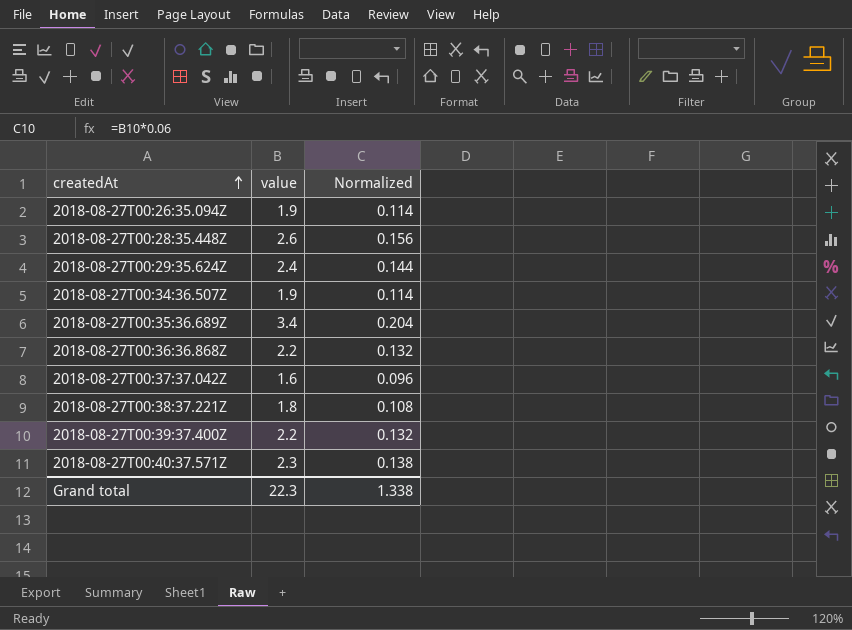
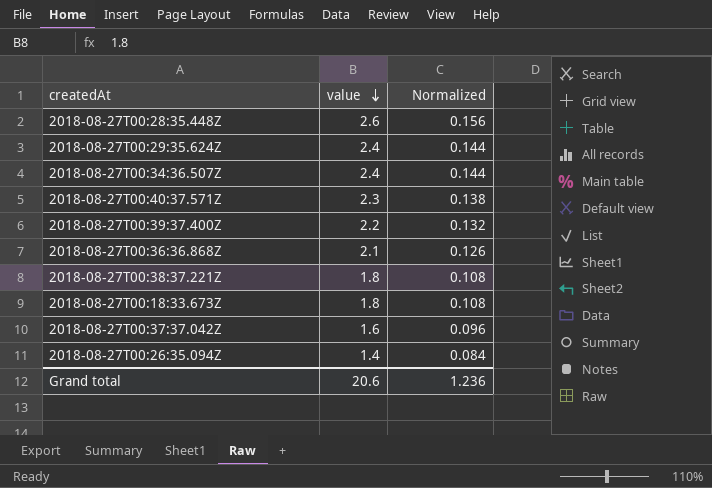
row order: createdAt ascending -> value descending
row 2018-08-27T00:35:36.689Z: 3.4 | 0.204 -> none
2018-08-27T00:34:36.507Z | value: 1.9 -> 2.4
2018-08-27T00:34:36.507Z | Normalized: 0.114 -> 0.144
2018-08-27T00:36:36.868Z | value: 2.2 -> 2.1
2018-08-27T00:36:36.868Z | Normalized: 0.132 -> 0.126
row 2018-08-27T00:18:33.673Z: none -> 1.8 | 0.108
2018-08-27T00:26:35.094Z | value: 1.9 -> 1.4
2018-08-27T00:26:35.094Z | Normalized: 0.114 -> 0.084
Grand total | value: 22.3 -> 20.6
Grand total | Normalized: 1.338 -> 1.236

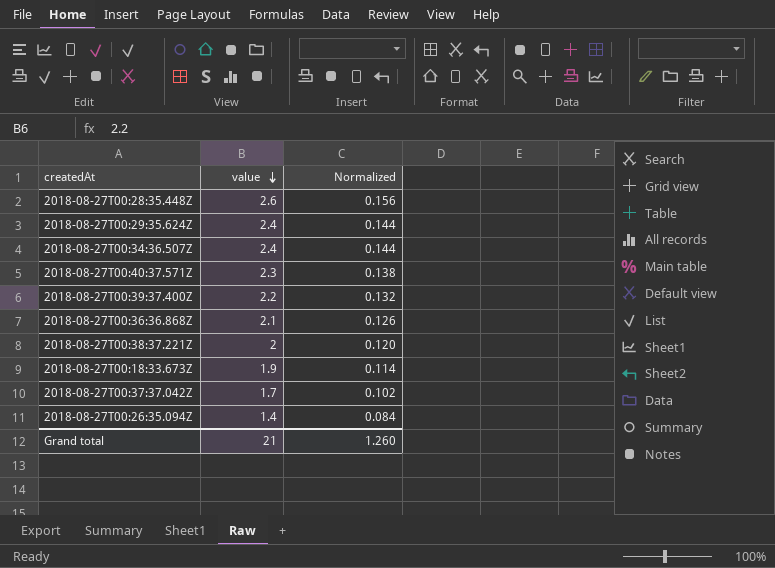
2018-08-27T00:38:37.221Z | value: 1.8 -> 2
2018-08-27T00:38:37.221Z | Normalized: 0.108 -> 0.120
2018-08-27T00:18:33.673Z | value: 1.8 -> 1.9
2018-08-27T00:18:33.673Z | Normalized: 0.108 -> 0.114
2018-08-27T00:37:37.042Z | value: 1.6 -> 1.7
2018-08-27T00:37:37.042Z | Normalized: 0.096 -> 0.102
Grand total | value: 20.6 -> 21
Grand total | Normalized: 1.236 -> 1.260

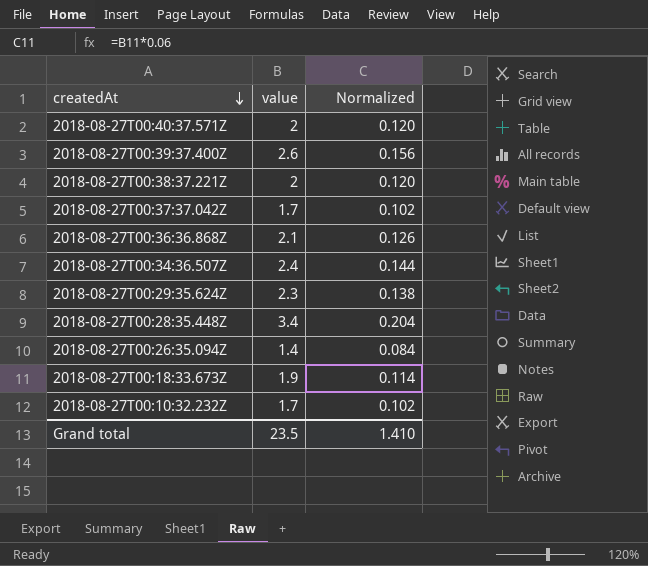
row order: value descending -> createdAt descending
2018-08-27T00:40:37.571Z | value: 2.3 -> 2
2018-08-27T00:40:37.571Z | Normalized: 0.138 -> 0.120
2018-08-27T00:39:37.400Z | value: 2.2 -> 2.6
2018-08-27T00:39:37.400Z | Normalized: 0.132 -> 0.156
2018-08-27T00:29:35.624Z | value: 2.4 -> 2.3
2018-08-27T00:29:35.624Z | Normalized: 0.144 -> 0.138
2018-08-27T00:28:35.448Z | value: 2.6 -> 3.4
2018-08-27T00:28:35.448Z | Normalized: 0.156 -> 0.204
row 2018-08-27T00:10:32.232Z: none -> 1.7 | 0.102
Grand total | value: 21 -> 23.5
Grand total | Normalized: 1.260 -> 1.410

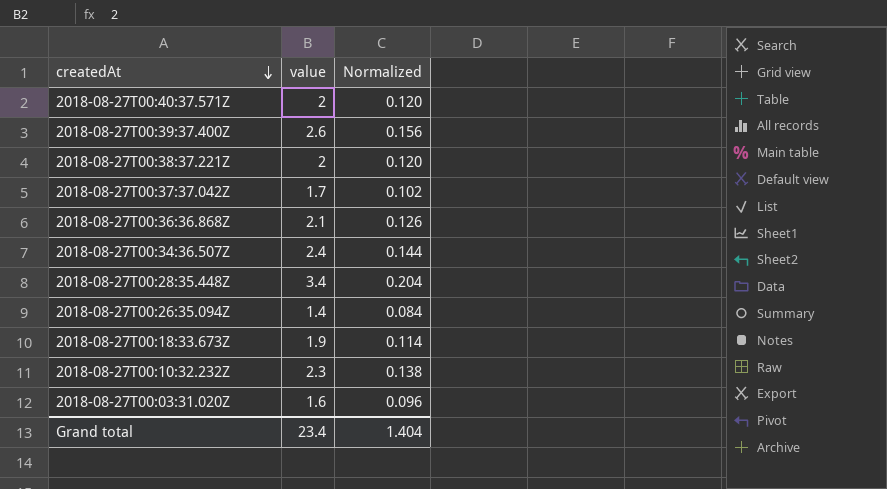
row 2018-08-27T00:29:35.624Z: 2.3 | 0.138 -> none
2018-08-27T00:10:32.232Z | value: 1.7 -> 2.3
2018-08-27T00:10:32.232Z | Normalized: 0.102 -> 0.138
row 2018-08-27T00:03:31.020Z: none -> 1.6 | 0.096
Grand total | value: 23.5 -> 23.4
Grand total | Normalized: 1.410 -> 1.404

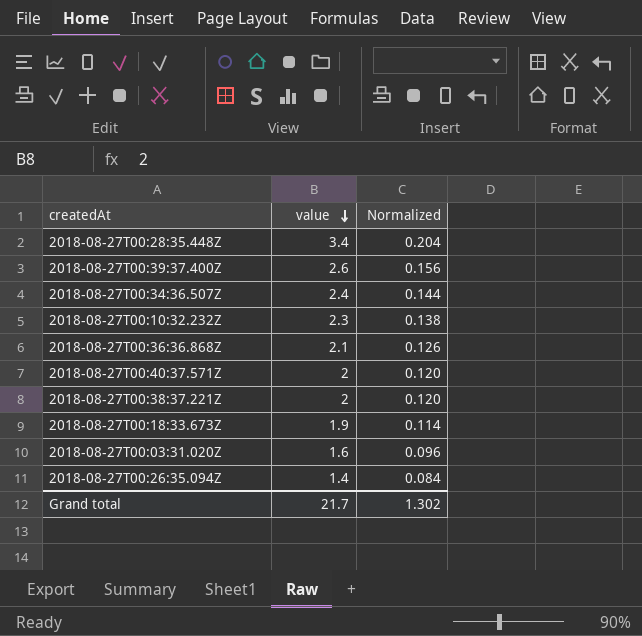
row order: createdAt descending -> value descending
row 2018-08-27T00:37:37.042Z: 1.7 | 0.102 -> none
Grand total | value: 23.4 -> 21.7
Grand total | Normalized: 1.404 -> 1.302

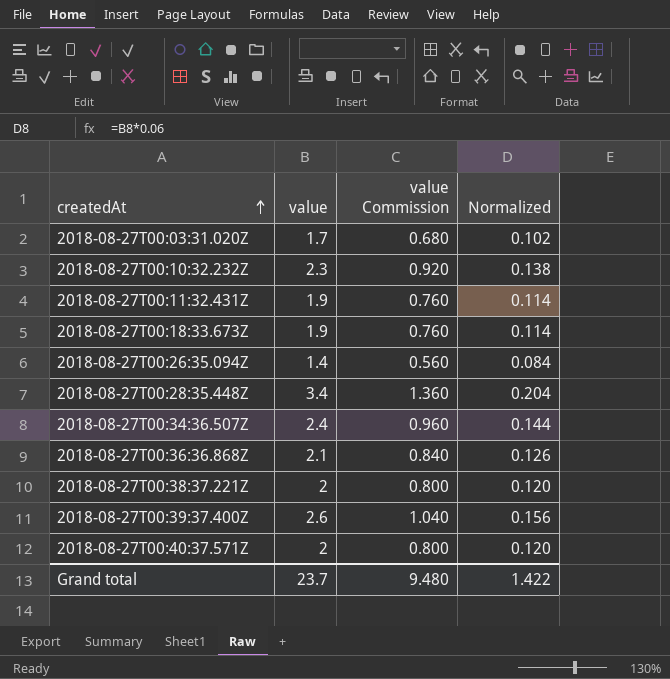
row order: value descending -> createdAt ascending
column value Commission | formula: none -> [value] * 0.4
2018-08-27T00:03:31.020Z | value: 1.6 -> 1.7
2018-08-27T00:03:31.020Z | Normalized: 0.096 -> 0.102
row 2018-08-27T00:11:32.431Z: none -> 1.9 | 0.760 | 0.114
Grand total | value: 21.7 -> 23.7
Grand total | Normalized: 1.302 -> 1.422

